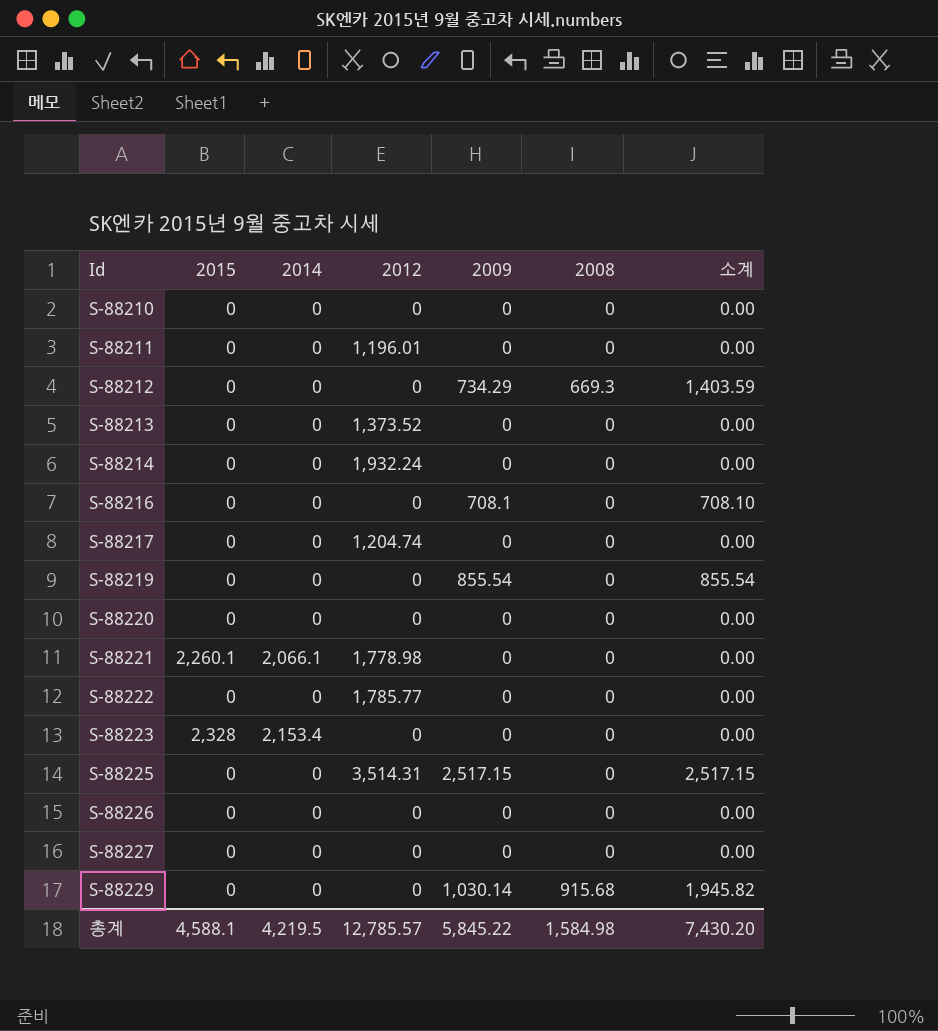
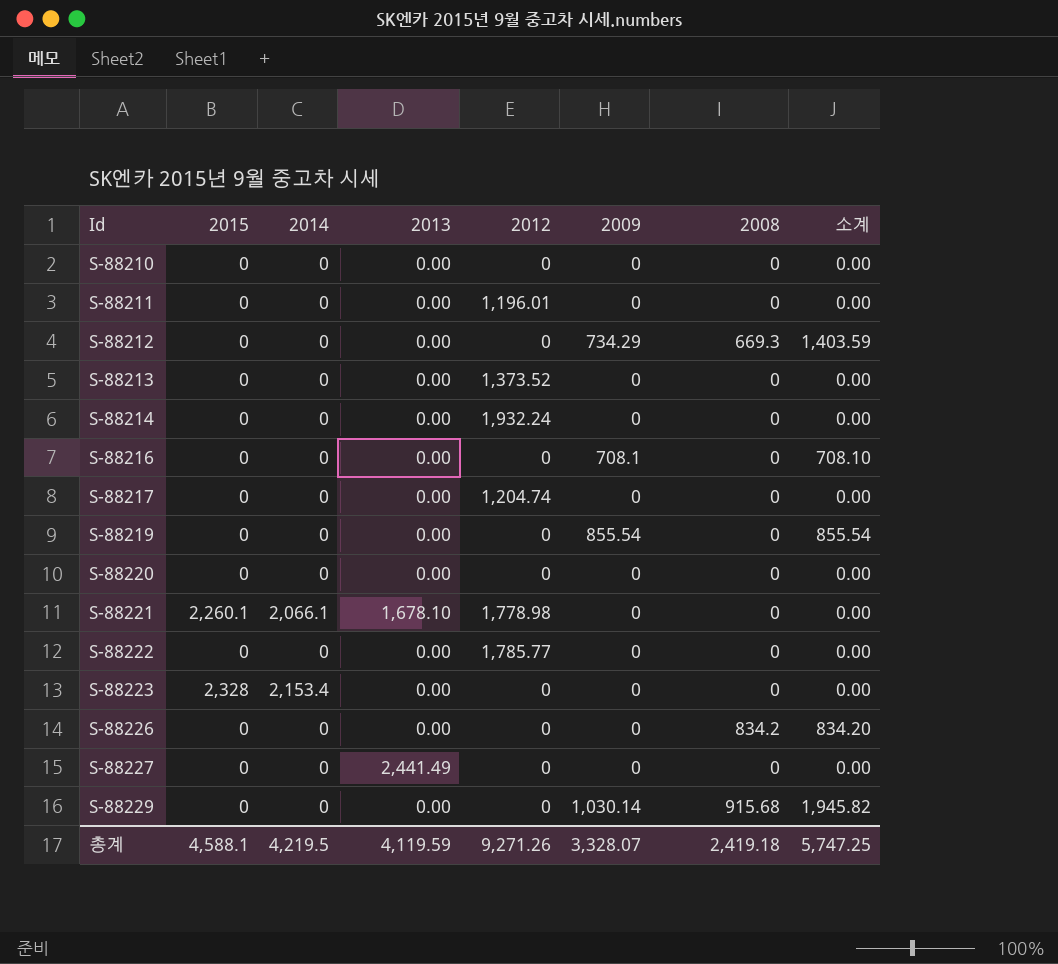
column 2013 | position: none -> 4
row S-88225: 0 | 0 | 3,514.31 | 2,517.15 | 0 | 2,517.15 -> none
S-88226 | 2008: 0 -> 834.2
S-88226 | 소계: 0.00 -> 834.20
총계 | 2012: 12,785.57 -> 9,271.26
총계 | 2009: 5,845.22 -> 3,328.07
총계 | 2008: 1,584.98 -> 2,419.18
총계 | 소계: 7,430.20 -> 5,747.25

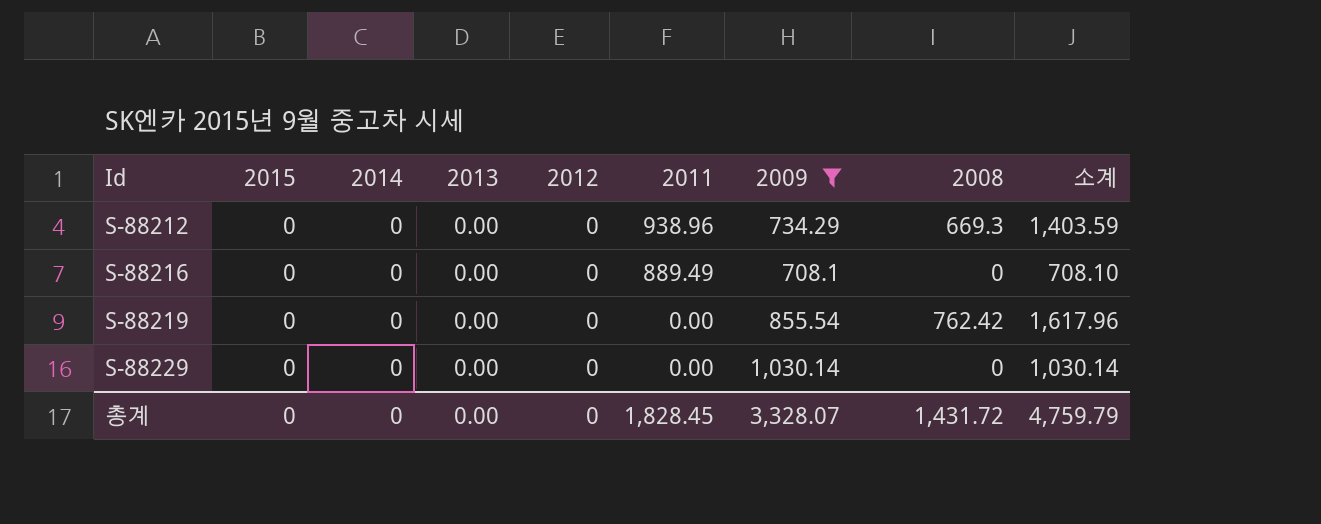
filter: none -> 2009 != 0
column 2011 | position: none -> 6
S-88219 | 2008: 0 -> 762.42
S-88219 | 소계: 855.54 -> 1,617.96
S-88229 | 2008: 915.68 -> 0
S-88229 | 소계: 1,945.82 -> 1,030.14
총계 | 2015: 4,588.1 -> 0
총계 | 2014: 4,219.5 -> 0
총계 | 2013: 4,119.59 -> 0.00
총계 | 2012: 9,271.26 -> 0
총계 | 2008: 2,419.18 -> 1,431.72
총계 | 소계: 5,747.25 -> 4,759.79

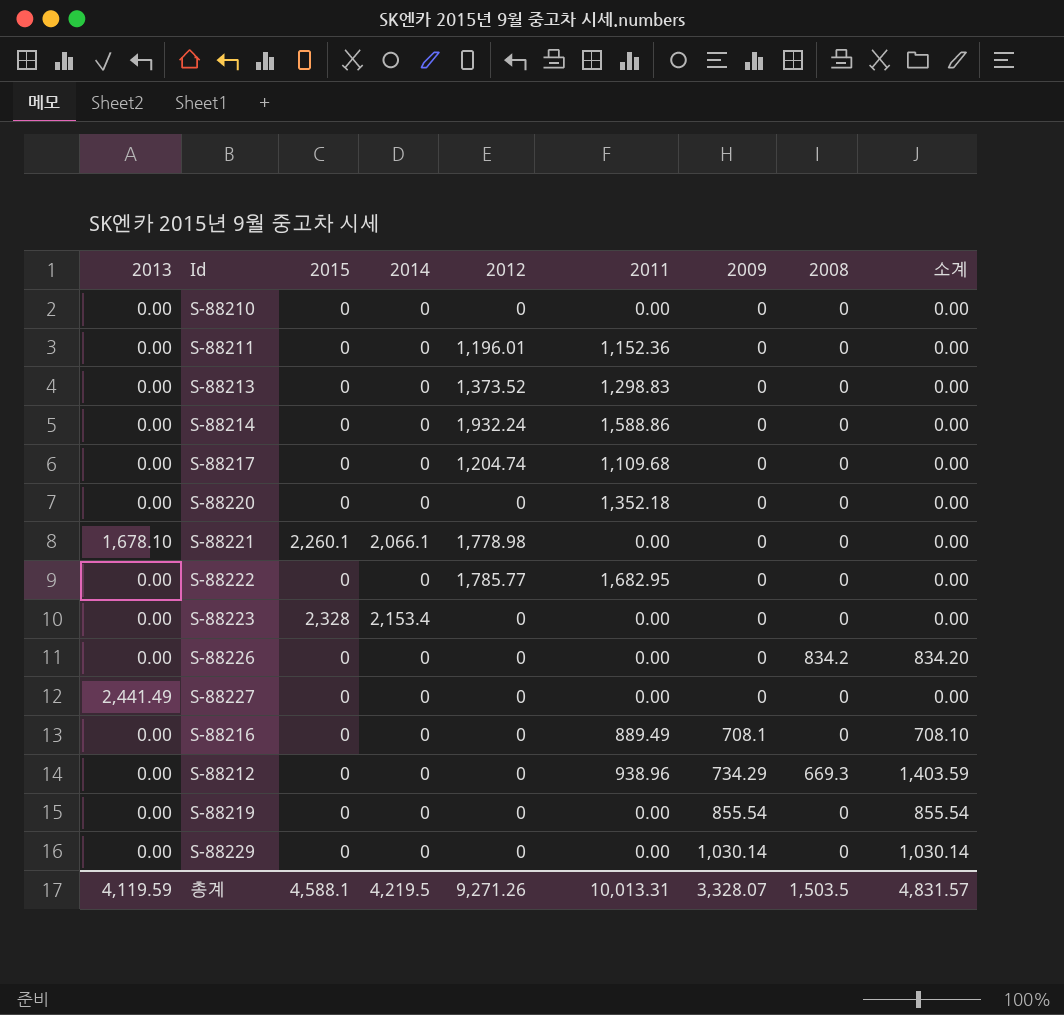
filter: 2009 != 0 -> none
row order: Id ascending -> 2009 ascending
column 2013 | position: 4 -> 1
S-88219 | 2008: 762.42 -> 0
S-88219 | 소계: 1,617.96 -> 855.54
총계 | 2013: 0.00 -> 4,119.59
총계 | 2015: 0 -> 4,588.1
총계 | 2014: 0 -> 4,219.5
총계 | 2012: 0 -> 9,271.26
총계 | 2011: 1,828.45 -> 10,013.31
총계 | 2008: 1,431.72 -> 1,503.5
총계 | 소계: 4,759.79 -> 4,831.57

